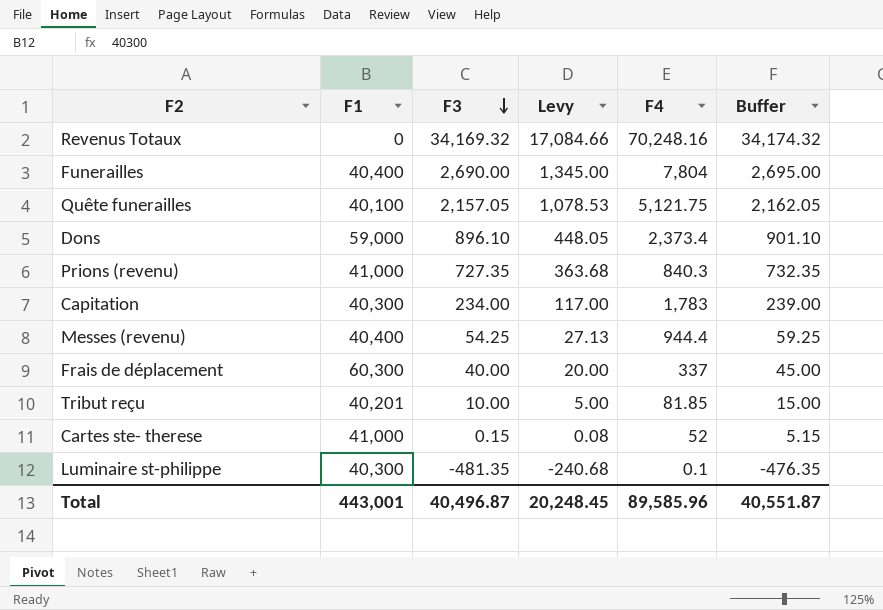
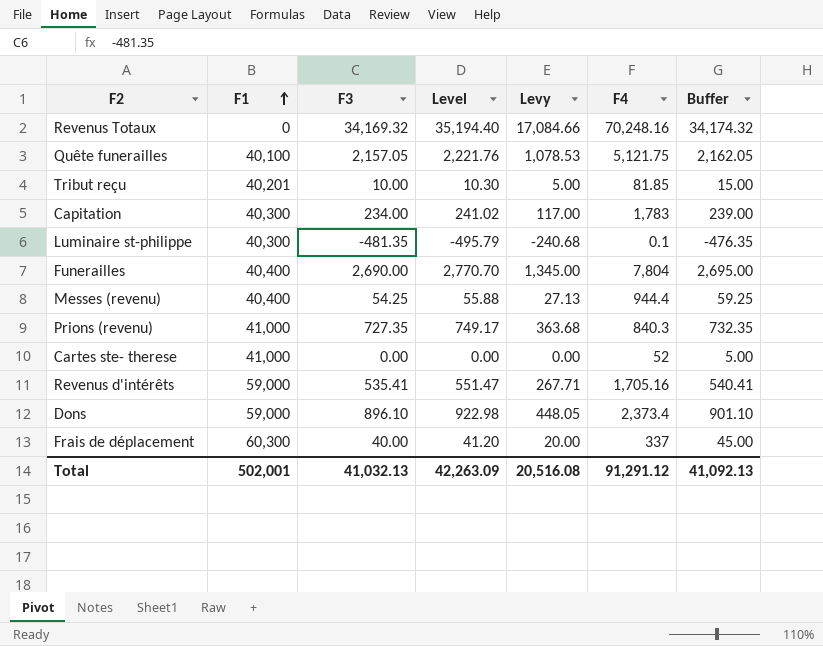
row order: F3 descending -> F1 ascending
column Level | formula: none -> [F3] * 1.03
Cartes ste- therese | F3: 0.15 -> 0.00
Cartes ste- therese | Levy: 0.08 -> 0.00
Cartes ste- therese | Buffer: 5.15 -> 5.00
row Revenus d'intérêts: none -> 59,000 | 535.41 | 551.47 | 267.71 | 1,705.16 | 540.41
Total | F1: 443,001 -> 502,001
Total | F3: 40,496.87 -> 41,032.13
Total | Levy: 20,248.45 -> 20,516.08
Total | F4: 89,585.96 -> 91,291.12
Total | Buffer: 40,551.87 -> 41,092.13

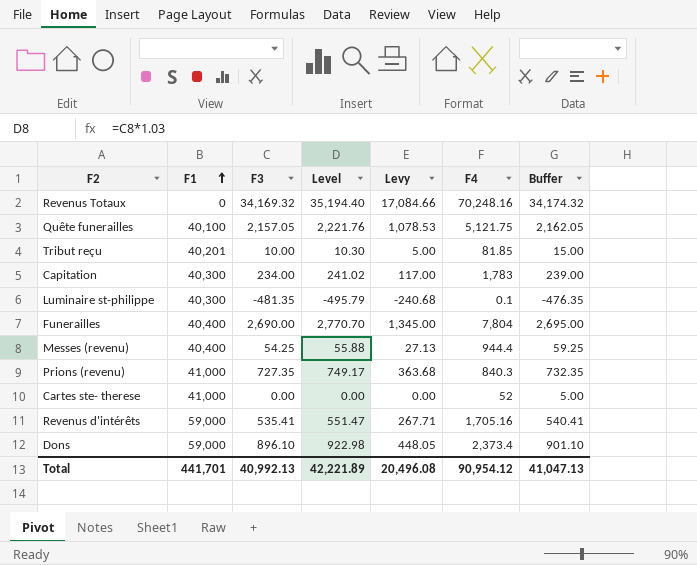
row Frais de déplacement: 60,300 | 40.00 | 41.20 | 20.00 | 337 | 45.00 -> none
Total | F1: 502,001 -> 441,701
Total | F3: 41,032.13 -> 40,992.13
Total | Level: 42,263.09 -> 42,221.89
Total | Levy: 20,516.08 -> 20,496.08
Total | F4: 91,291.12 -> 90,954.12
Total | Buffer: 41,092.13 -> 41,047.13

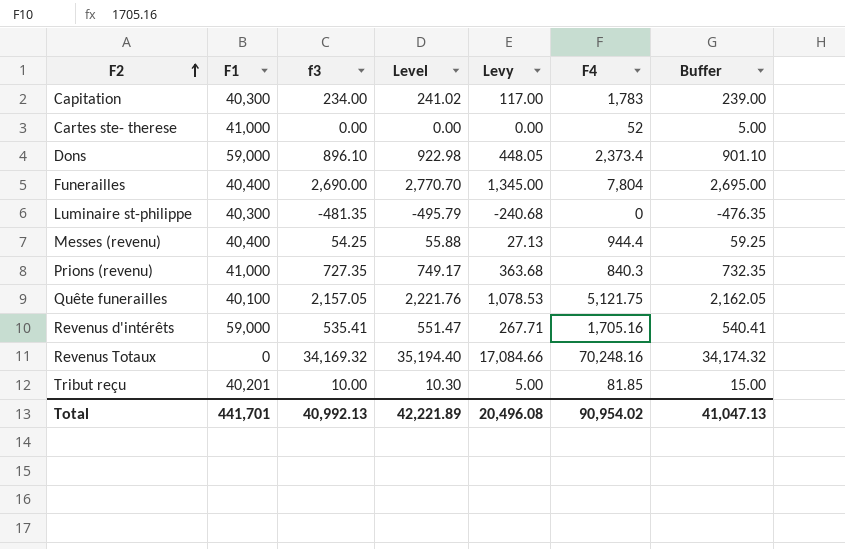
row order: F1 ascending -> F2 ascending
column name: F3 -> f3
Luminaire st-philippe | F4: 0.1 -> 0
Total | F4: 90,954.12 -> 90,954.02

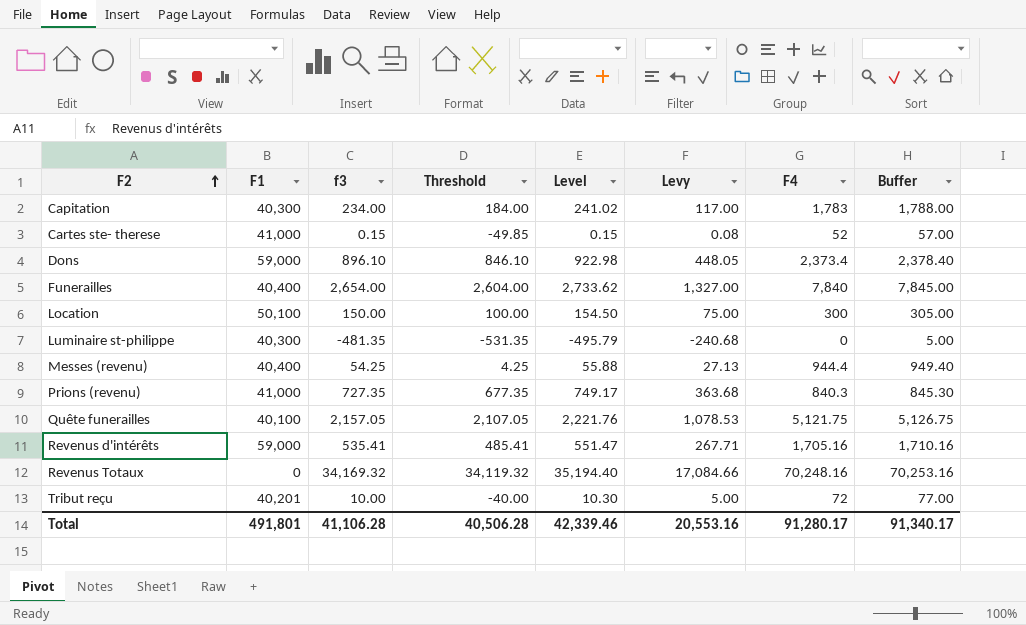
column Threshold | formula: none -> [f3] - 50
column Buffer | formula: [f3] + 5 -> [F4] + 5
Cartes ste- therese | f3: 0.00 -> 0.15
Cartes ste- therese | Level: 0.00 -> 0.15
Cartes ste- therese | Levy: 0.00 -> 0.08
Funerailles | f3: 2,690.00 -> 2,654.00
Funerailles | Level: 2,770.70 -> 2,733.62
Funerailles | Levy: 1,345.00 -> 1,327.00
Funerailles | F4: 7,804 -> 7,840
row Location: none -> 50,100 | 150.00 | 100.00 | 154.50 | 75.00 | 300 | 305.00
Tribut reçu | F4: 81.85 -> 72
Total | F1: 441,701 -> 491,801
Total | f3: 40,992.13 -> 41,106.28
Total | Level: 42,221.89 -> 42,339.46
Total | Levy: 20,496.08 -> 20,553.16
Total | F4: 90,954.02 -> 91,280.17
Total | Buffer: 41,047.13 -> 91,340.17

